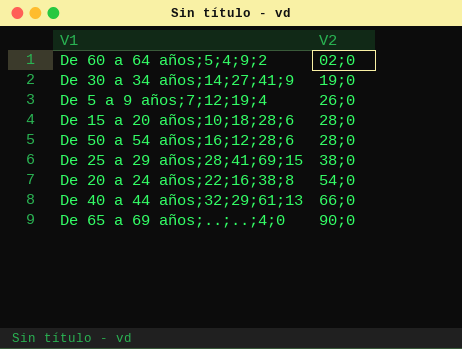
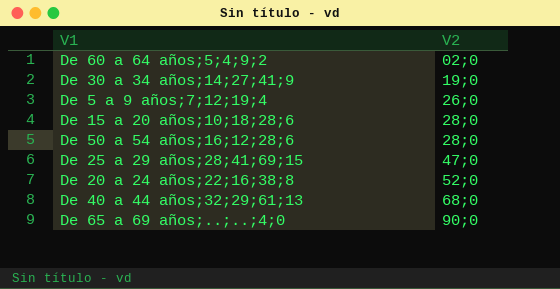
De 25 a 29 años;28;41;69;15 | V2: 38;0 -> 47;0
De 20 a 24 años;22;16;38;8 | V2: 54;0 -> 52;0
De 40 a 44 años;32;29;61;13 | V2: 66;0 -> 68;0

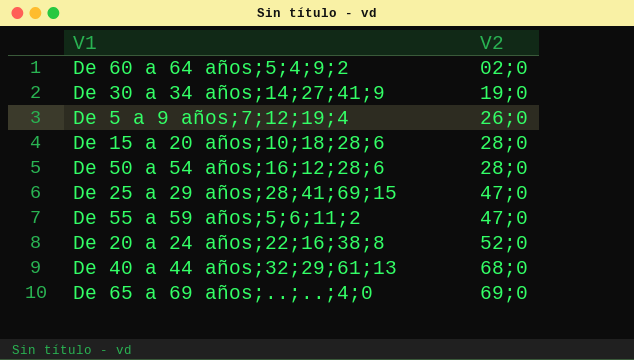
row De 55 a 59 años;5;6;11;2: none -> 47;0
De 65 a 69 años;..;..;4;0 | V2: 90;0 -> 69;0

